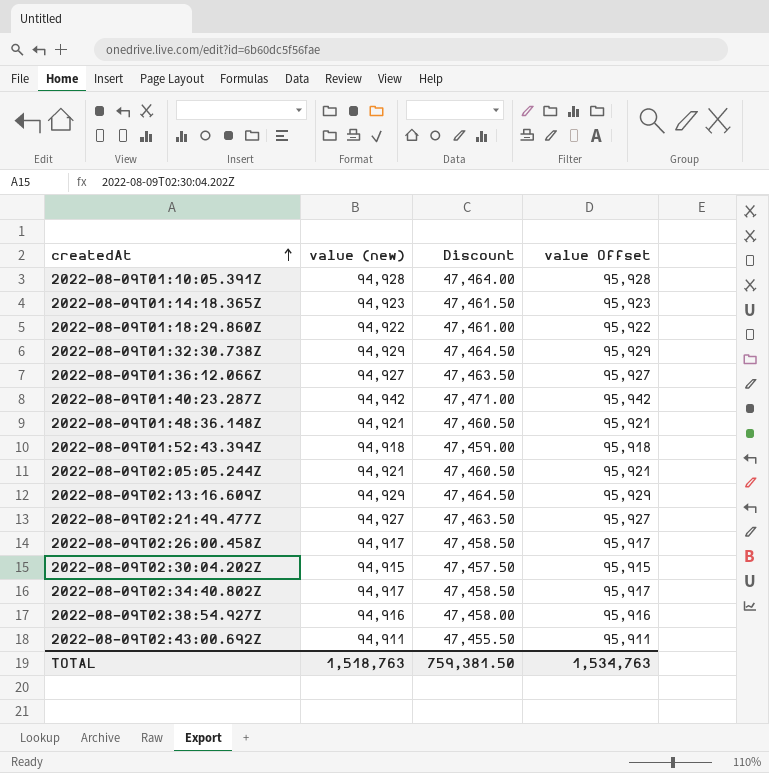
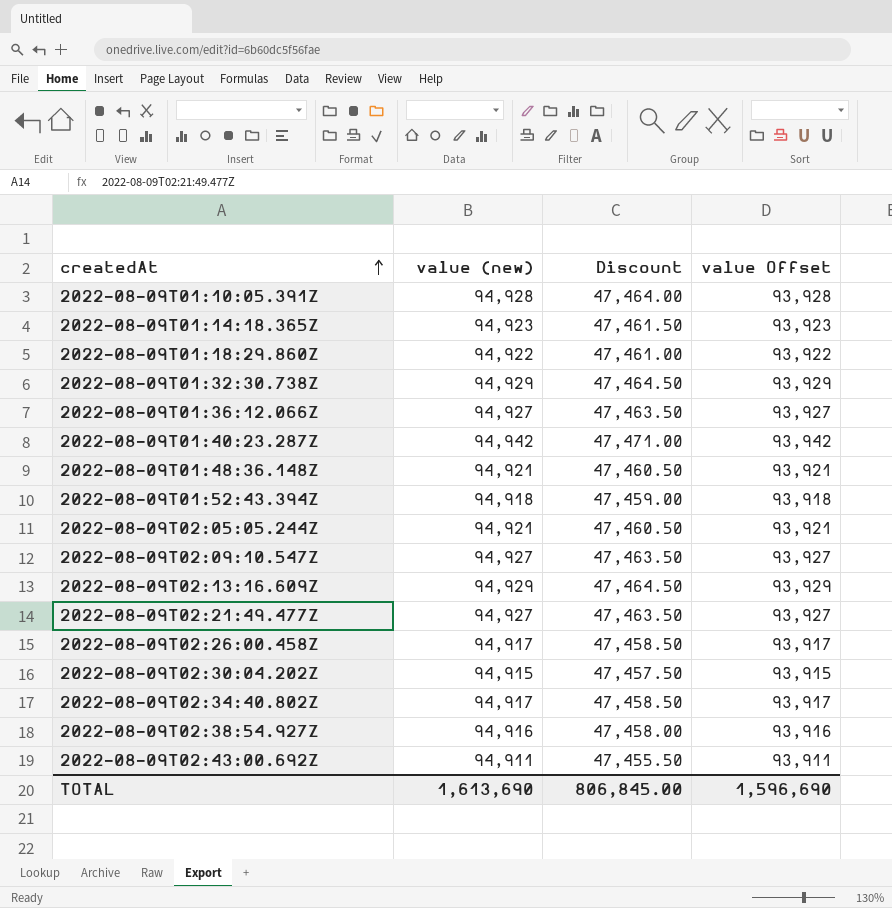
column value Offset | formula: [value (new)] + 1000 -> [value (new)] - 1000
row 2022-08-09T02:09:10.547Z: none -> 94,927 | 47,463.50 | 93,927
TOTAL | value (new): 1,518,763 -> 1,613,690
TOTAL | Discount: 759,381.50 -> 806,845.00
TOTAL | value Offset: 1,534,763 -> 1,596,690

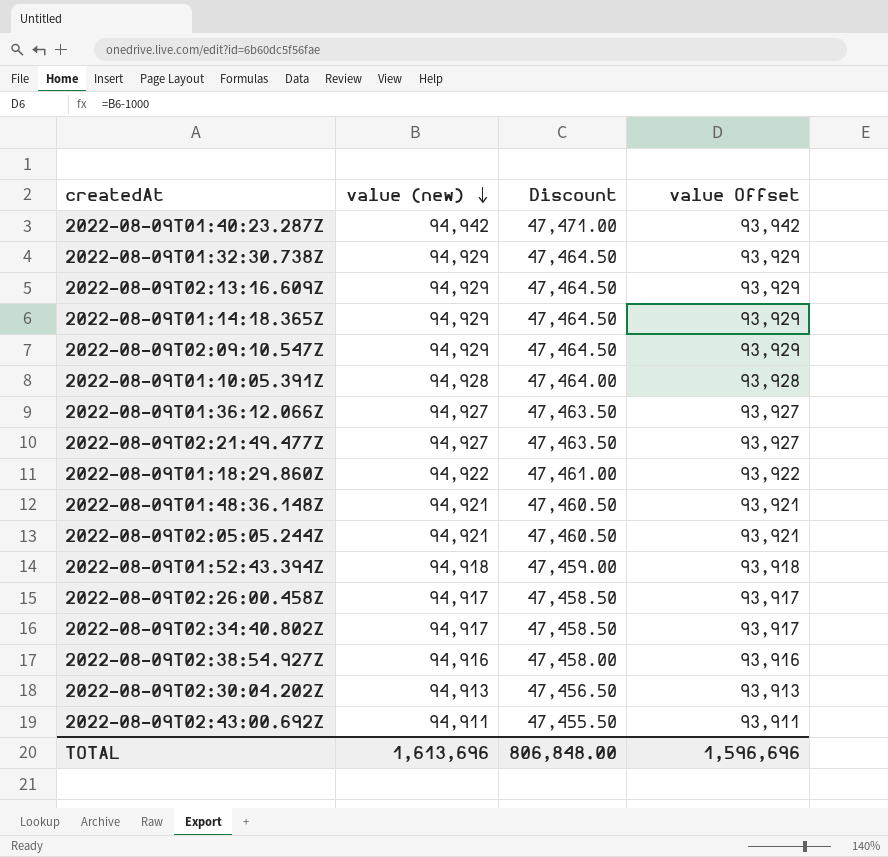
row order: createdAt ascending -> value (new) descending
2022-08-09T01:14:18.365Z | value (new): 94,923 -> 94,929
2022-08-09T01:14:18.365Z | Discount: 47,461.50 -> 47,464.50
2022-08-09T01:14:18.365Z | value Offset: 93,923 -> 93,929
2022-08-09T02:09:10.547Z | value (new): 94,927 -> 94,929
2022-08-09T02:09:10.547Z | Discount: 47,463.50 -> 47,464.50
2022-08-09T02:09:10.547Z | value Offset: 93,927 -> 93,929
2022-08-09T02:30:04.202Z | value (new): 94,915 -> 94,913
2022-08-09T02:30:04.202Z | Discount: 47,457.50 -> 47,456.50
2022-08-09T02:30:04.202Z | value Offset: 93,915 -> 93,913
TOTAL | value (new): 1,613,690 -> 1,613,696
TOTAL | Discount: 806,845.00 -> 806,848.00
TOTAL | value Offset: 1,596,690 -> 1,596,696

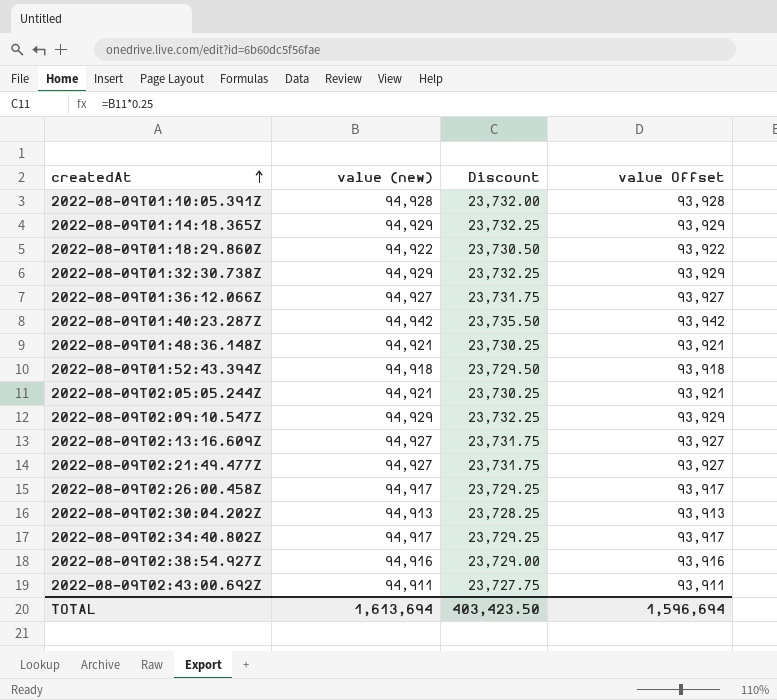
row order: value (new) descending -> createdAt ascending
column Discount | formula: [value (new)] * 0.5 -> [value (new)] * 0.25
2022-08-09T02:13:16.609Z | value (new): 94,929 -> 94,927
2022-08-09T02:13:16.609Z | value Offset: 93,929 -> 93,927
TOTAL | value (new): 1,613,696 -> 1,613,694
TOTAL | Discount: 806,848.00 -> 403,423.50
TOTAL | value Offset: 1,596,696 -> 1,596,694

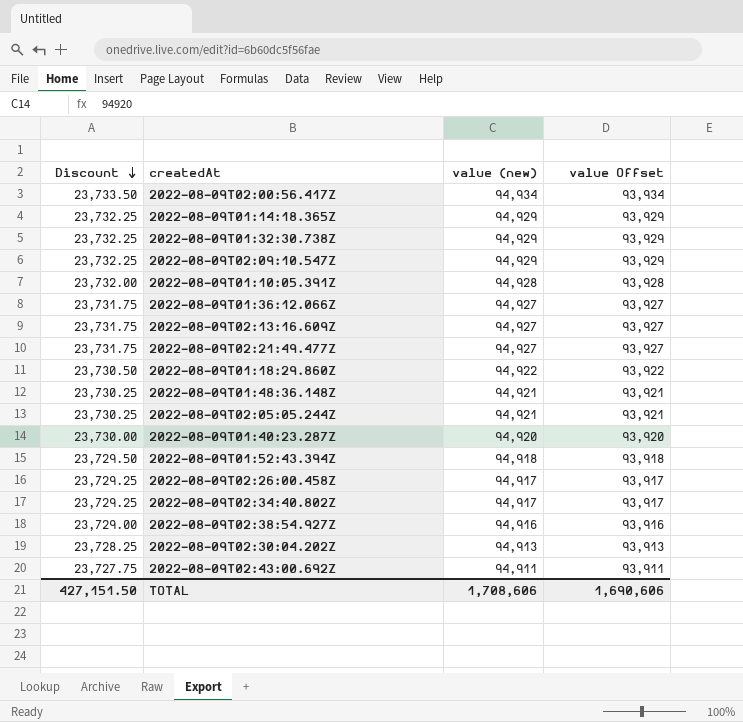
row order: createdAt ascending -> Discount descending
column Discount | position: 3 -> 1
row 2022-08-09T02:00:56.417Z: none -> 23,733.50 | 94,934 | 93,934
2022-08-09T01:40:23.287Z | Discount: 23,735.50 -> 23,730.00
2022-08-09T01:40:23.287Z | value (new): 94,942 -> 94,920
2022-08-09T01:40:23.287Z | value Offset: 93,942 -> 93,920
TOTAL | Discount: 403,423.50 -> 427,151.50
TOTAL | value (new): 1,613,694 -> 1,708,606
TOTAL | value Offset: 1,596,694 -> 1,690,606

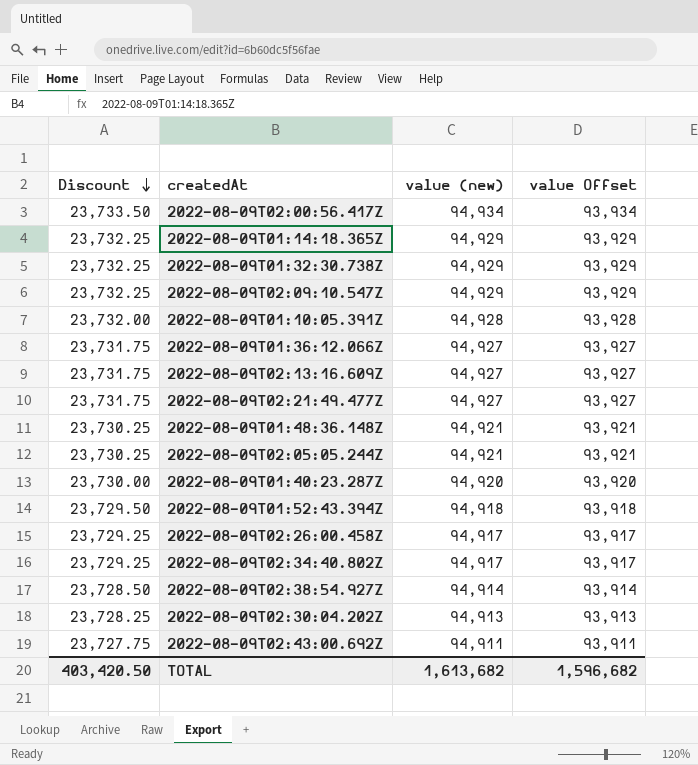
row 2022-08-09T01:18:29.860Z: 23,730.50 | 94,922 | 93,922 -> none
2022-08-09T02:38:54.927Z | Discount: 23,729.00 -> 23,728.50
2022-08-09T02:38:54.927Z | value (new): 94,916 -> 94,914
2022-08-09T02:38:54.927Z | value Offset: 93,916 -> 93,914
TOTAL | Discount: 427,151.50 -> 403,420.50
TOTAL | value (new): 1,708,606 -> 1,613,682
TOTAL | value Offset: 1,690,606 -> 1,596,682

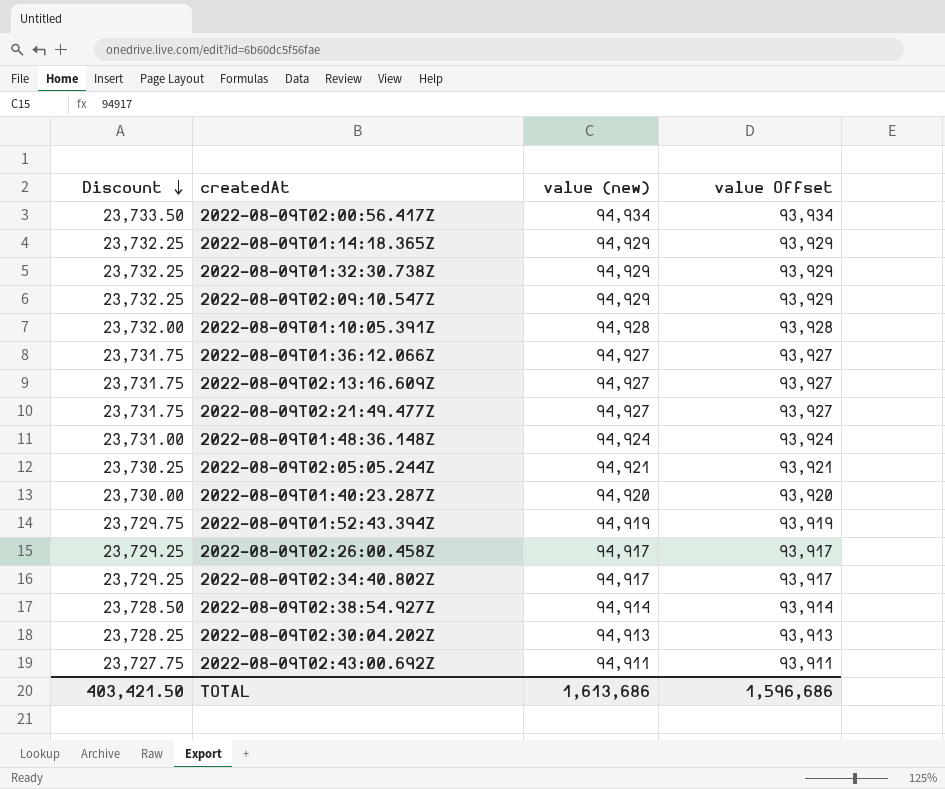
2022-08-09T01:48:36.148Z | Discount: 23,730.25 -> 23,731.00
2022-08-09T01:48:36.148Z | value (new): 94,921 -> 94,924
2022-08-09T01:48:36.148Z | value Offset: 93,921 -> 93,924
2022-08-09T01:52:43.394Z | Discount: 23,729.50 -> 23,729.75
2022-08-09T01:52:43.394Z | value (new): 94,918 -> 94,919
2022-08-09T01:52:43.394Z | value Offset: 93,918 -> 93,919
TOTAL | Discount: 403,420.50 -> 403,421.50
TOTAL | value (new): 1,613,682 -> 1,613,686
TOTAL | value Offset: 1,596,682 -> 1,596,686

